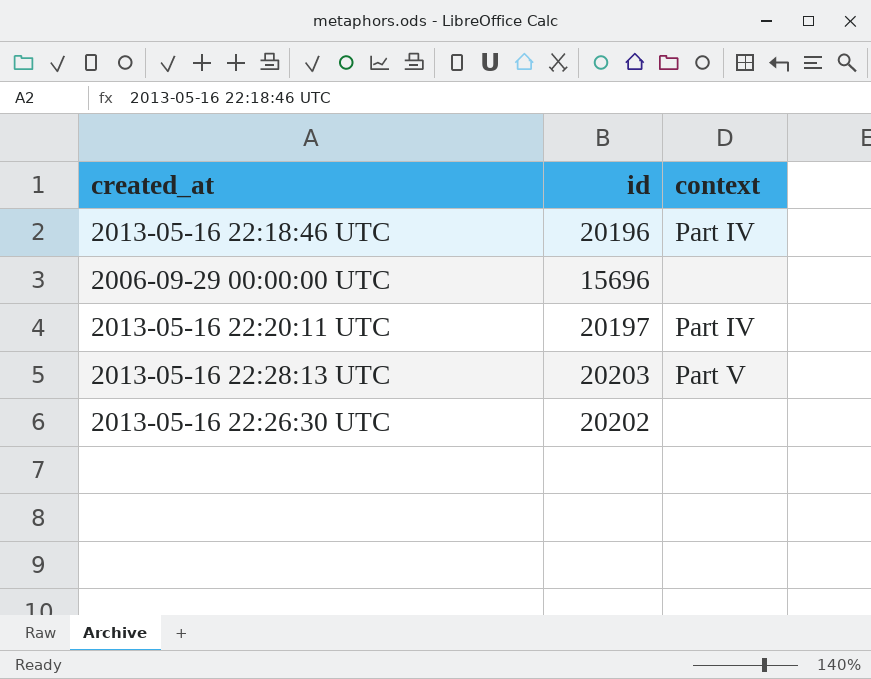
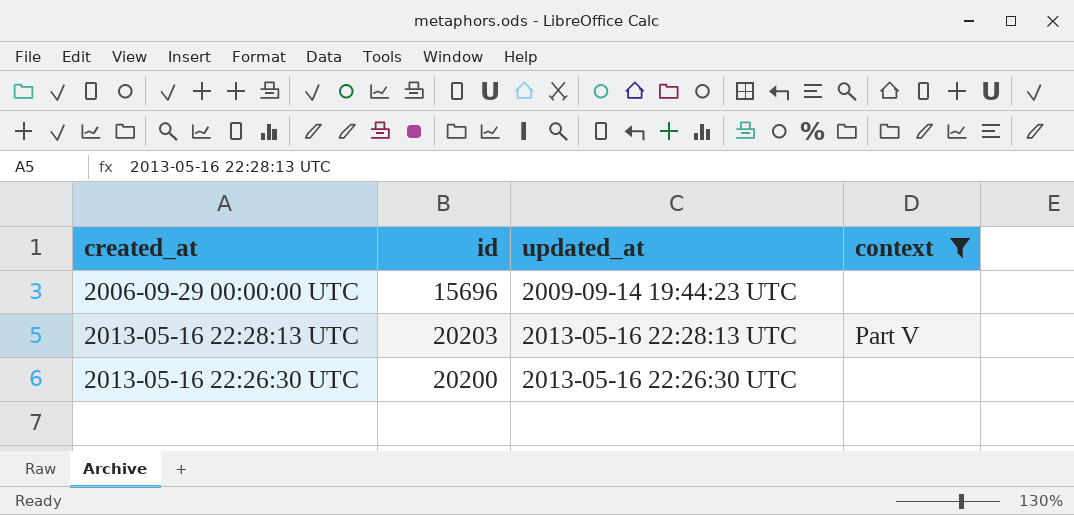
filter: none -> context != Part IV
column updated_at | position: none -> 3
2013-05-16 22:26:30 UTC | id: 20202 -> 20200

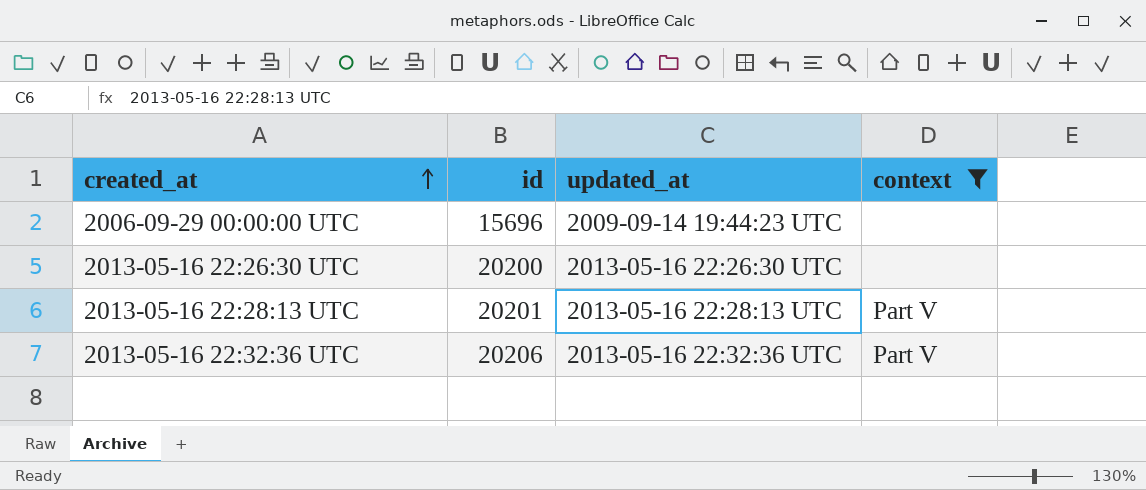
row order: none -> created_at ascending
2013-05-16 22:28:13 UTC | id: 20203 -> 20201
row 2013-05-16 22:32:36 UTC: none -> 20206 | 2013-05-16 22:32:36 UTC | Part V

